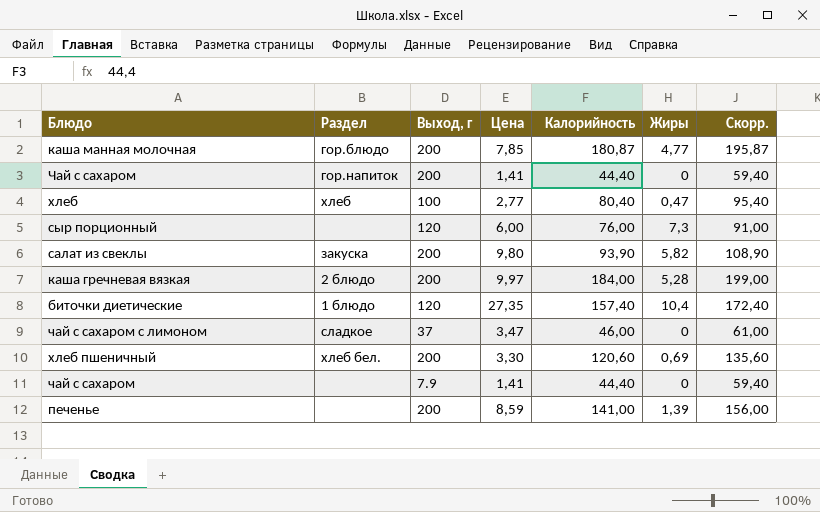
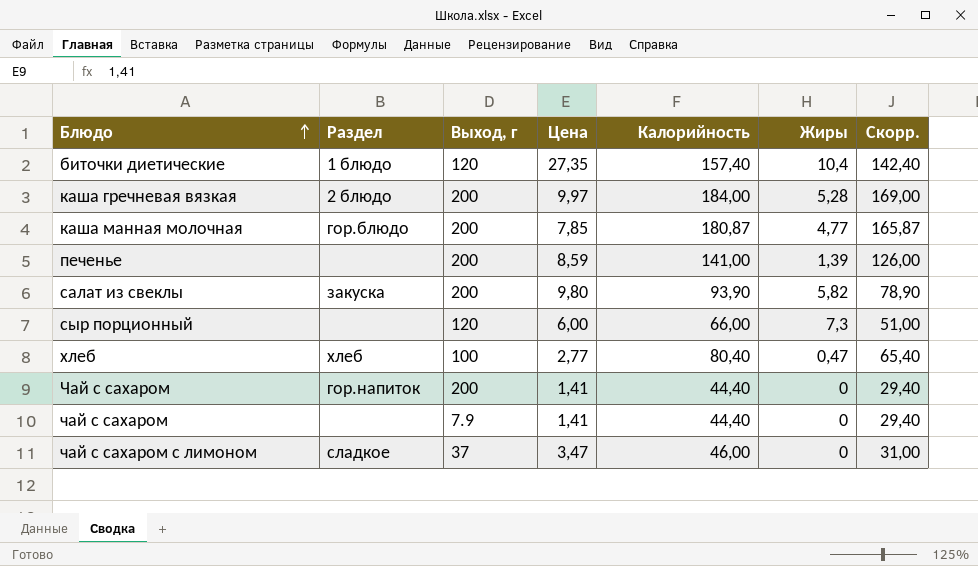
row order: none -> Блюдо ascending
column Скорр. | formula: [Калорийность] + 15 -> [Калорийность] - 15
row хлеб пшеничный: хлеб бел. | 200 | 3,30 | 120,60 | 0,69 | 135,60 -> none
сыр порционный | Калорийность: 76,00 -> 66,00

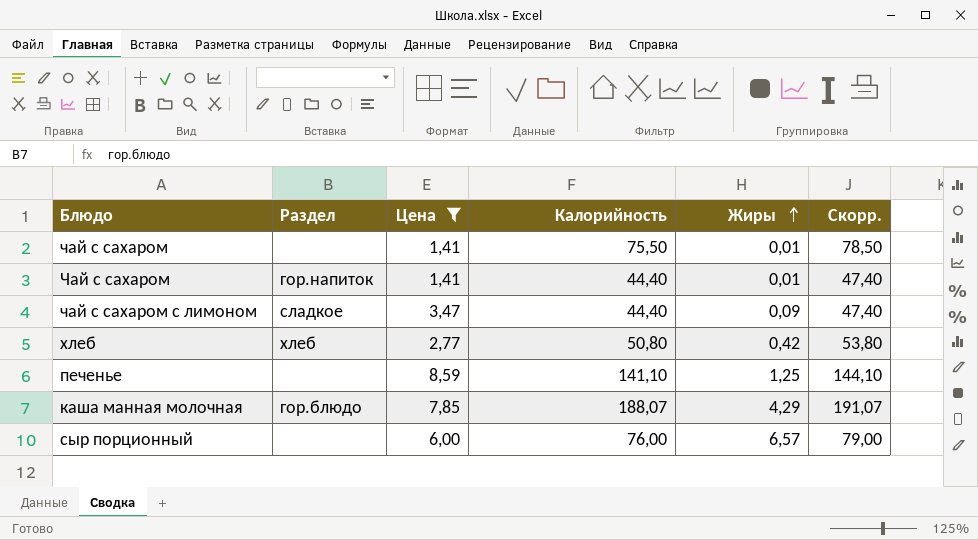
filter: none -> Цена <= 8,59
row order: Блюдо ascending -> Жиры ascending
column Выход, г | position: 3 -> none
column Скорр. | formula: [Калорийность] - 15 -> [Калорийность] + 3
чай с сахаром | Калорийность: 44,40 -> 75,50
чай с сахаром | Жиры: 0 -> 0,01
Чай с сахаром | Жиры: 0 -> 0,01
чай с сахаром с лимоном | Калорийность: 46,00 -> 44,40
чай с сахаром с лимоном | Жиры: 0 -> 0,09
хлеб | Калорийность: 80,40 -> 50,80
хлеб | Жиры: 0,47 -> 0,42
печенье | Калорийность: 141,00 -> 141,10
печенье | Жиры: 1,39 -> 1,25
каша манная молочная | Калорийность: 180,87 -> 188,07
каша манная молочная | Жиры: 4,77 -> 4,29
сыр порционный | Калорийность: 66,00 -> 76,00
сыр порционный | Жиры: 7,3 -> 6,57

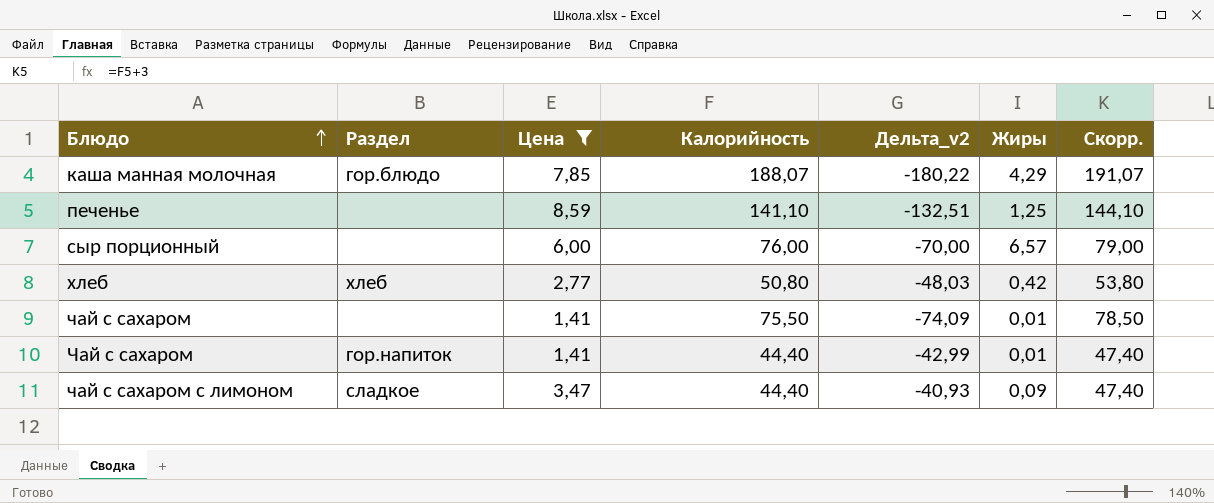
row order: Жиры ascending -> Блюдо ascending
column Дельта_v2 | formula: none -> [Цена] - [Калорийность]

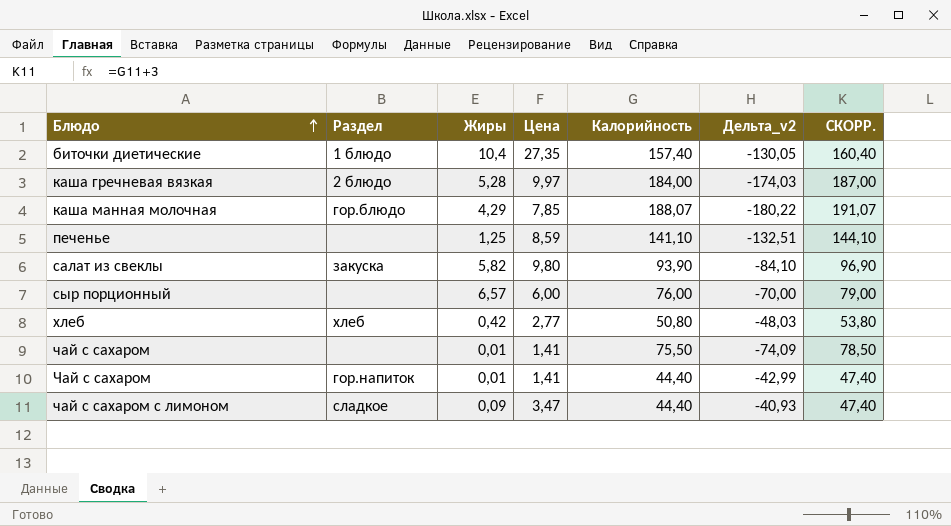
filter: Цена <= 8,59 -> none
column Жиры | position: 6 -> 3
column name: Скорр. -> СКОРР.

